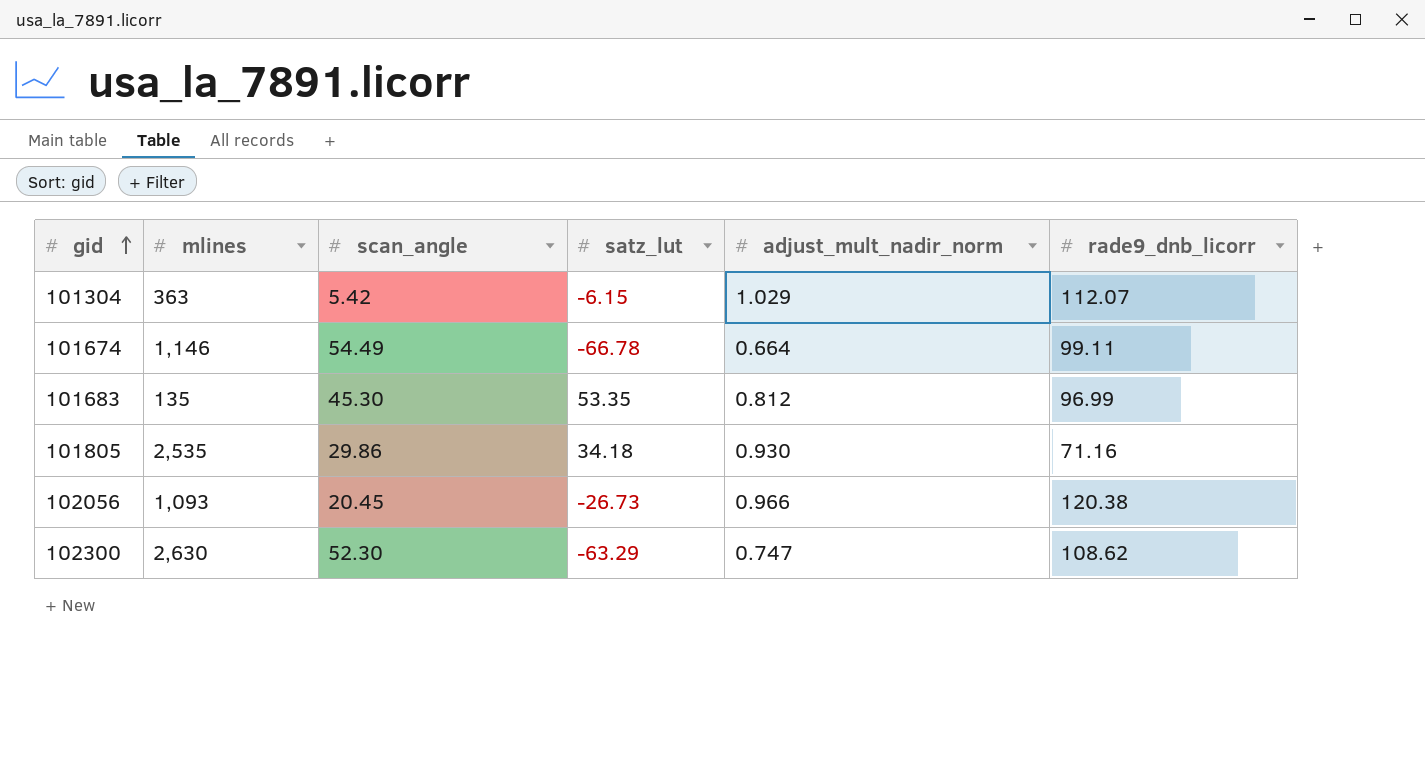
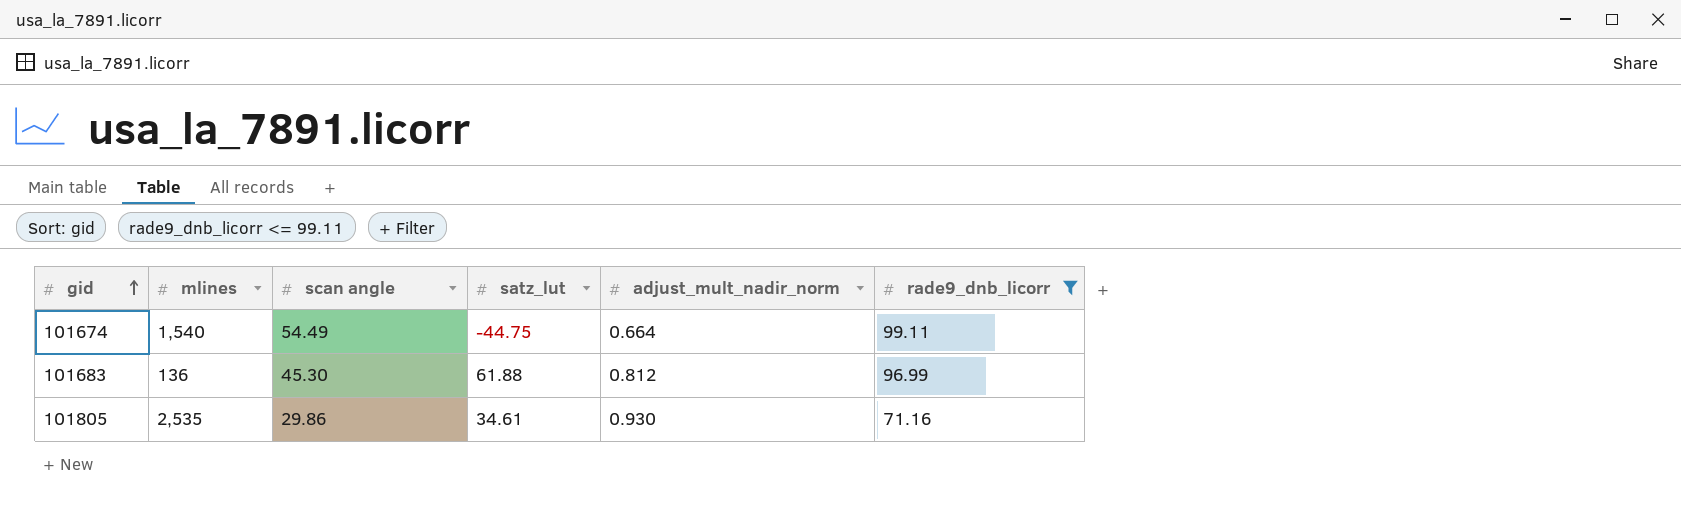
filter: none -> rade9_dnb_licorr <= 99.11
column name: scan_angle -> scan angle
101674 | mlines: 1,146 -> 1,540
101674 | satz_lut: -66.78 -> -44.75
101683 | mlines: 135 -> 136
101683 | satz_lut: 53.35 -> 61.88
101805 | satz_lut: 34.18 -> 34.61

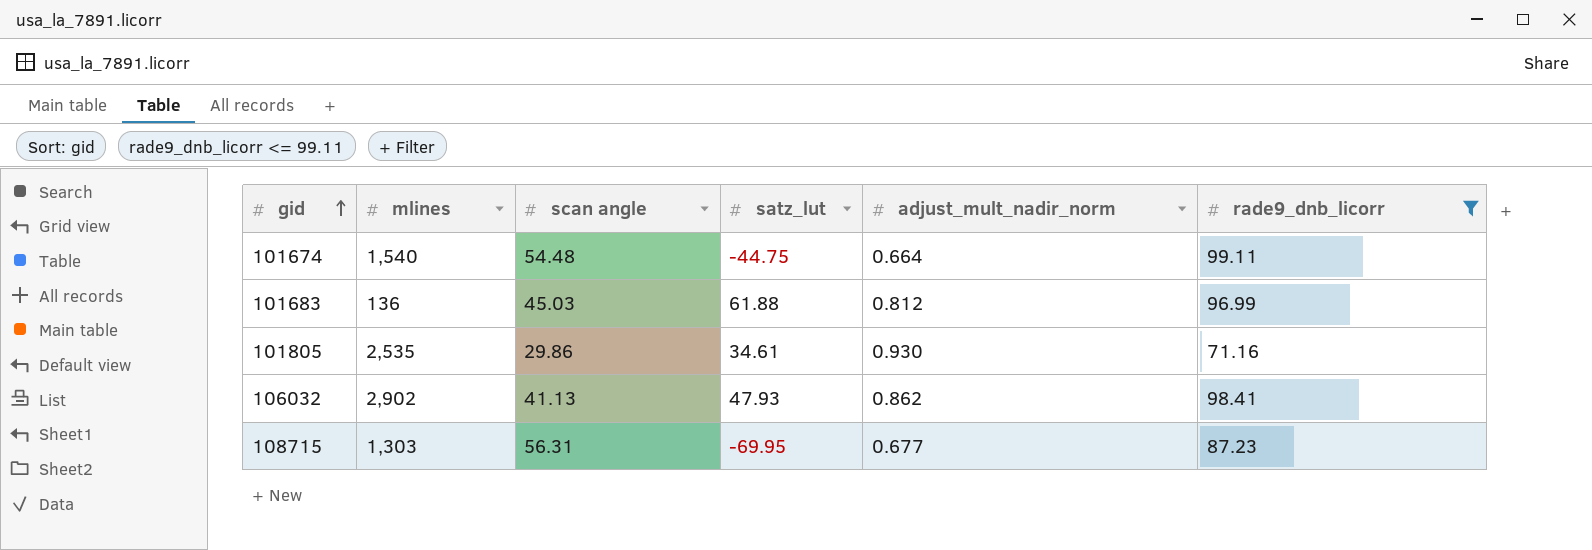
101674 | scan angle: 54.49 -> 54.48
101683 | scan angle: 45.30 -> 45.03
row 106032: none -> 2,902 | 41.13 | 47.93 | 0.862 | 98.41
row 108715: none -> 1,303 | 56.31 | -69.95 | 0.677 | 87.23

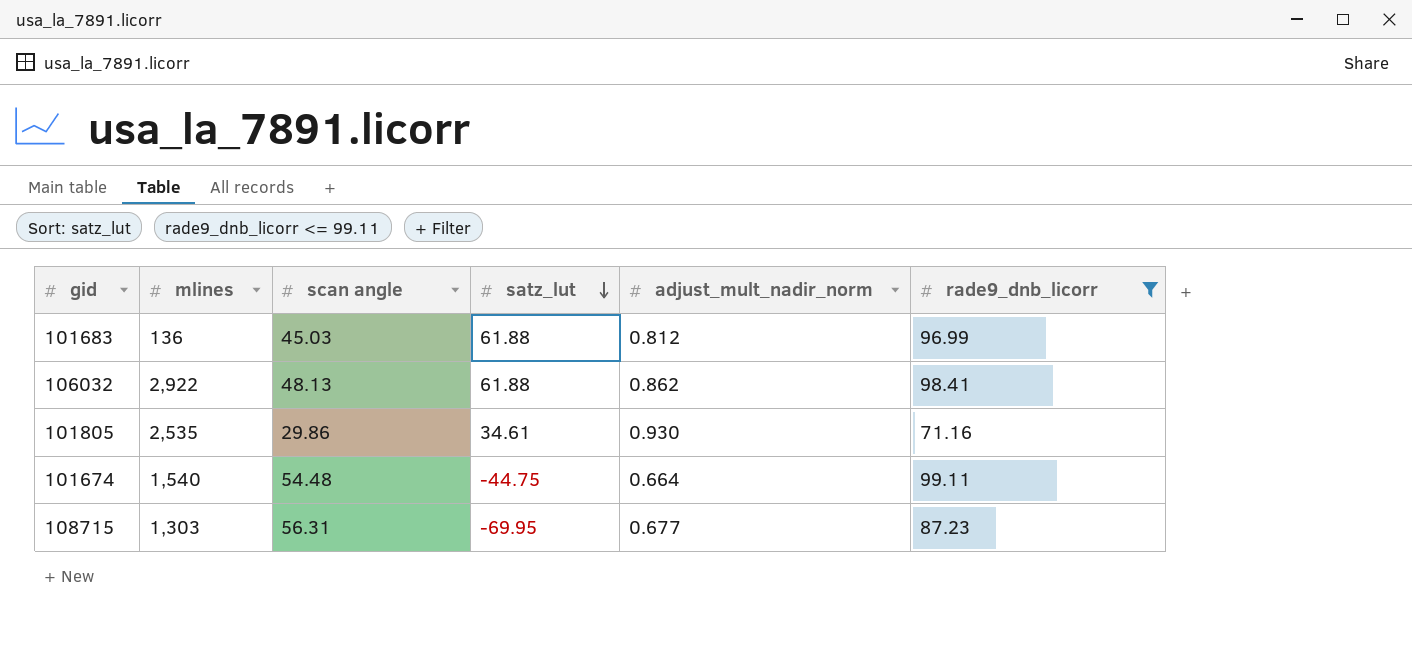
row order: gid ascending -> satz_lut descending
106032 | mlines: 2,902 -> 2,922
106032 | scan angle: 41.13 -> 48.13
106032 | satz_lut: 47.93 -> 61.88

